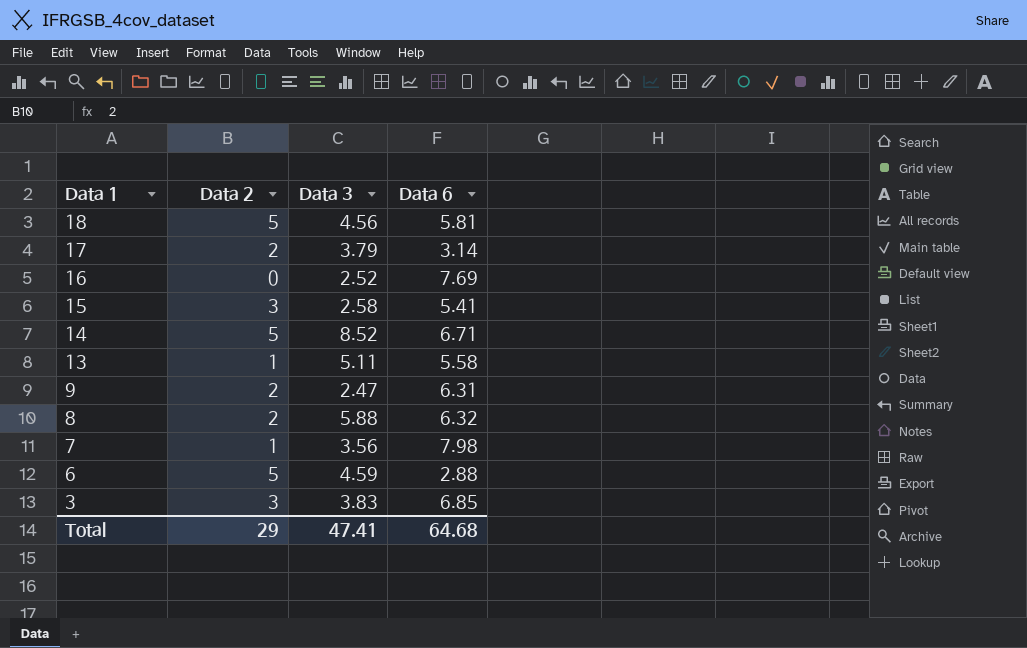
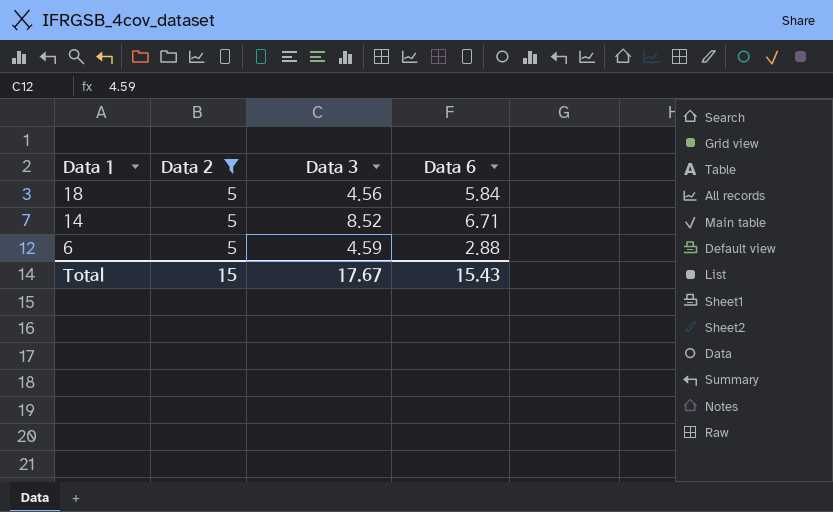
filter: none -> Data 2 = 5
18 | Data 6: 5.81 -> 5.84
Total | Data 2: 29 -> 15
Total | Data 3: 47.41 -> 17.67
Total | Data 6: 64.68 -> 15.43

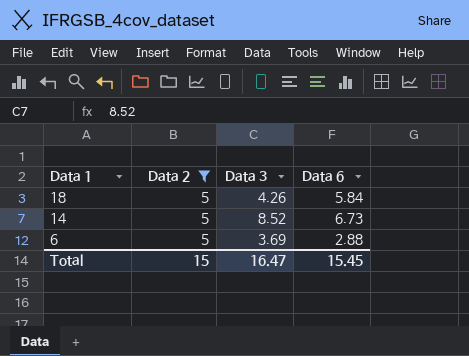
18 | Data 3: 4.56 -> 4.26
14 | Data 6: 6.71 -> 6.73
6 | Data 3: 4.59 -> 3.69
Total | Data 3: 17.67 -> 16.47
Total | Data 6: 15.43 -> 15.45

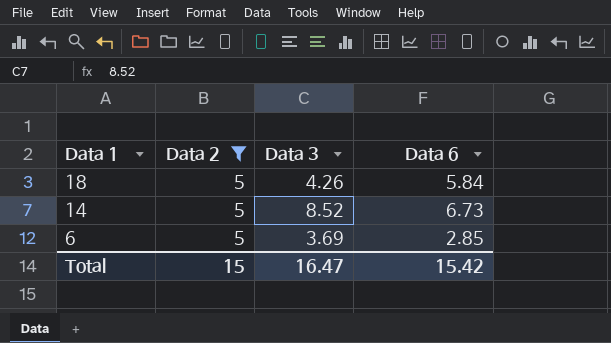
6 | Data 6: 2.88 -> 2.85
Total | Data 6: 15.45 -> 15.42

